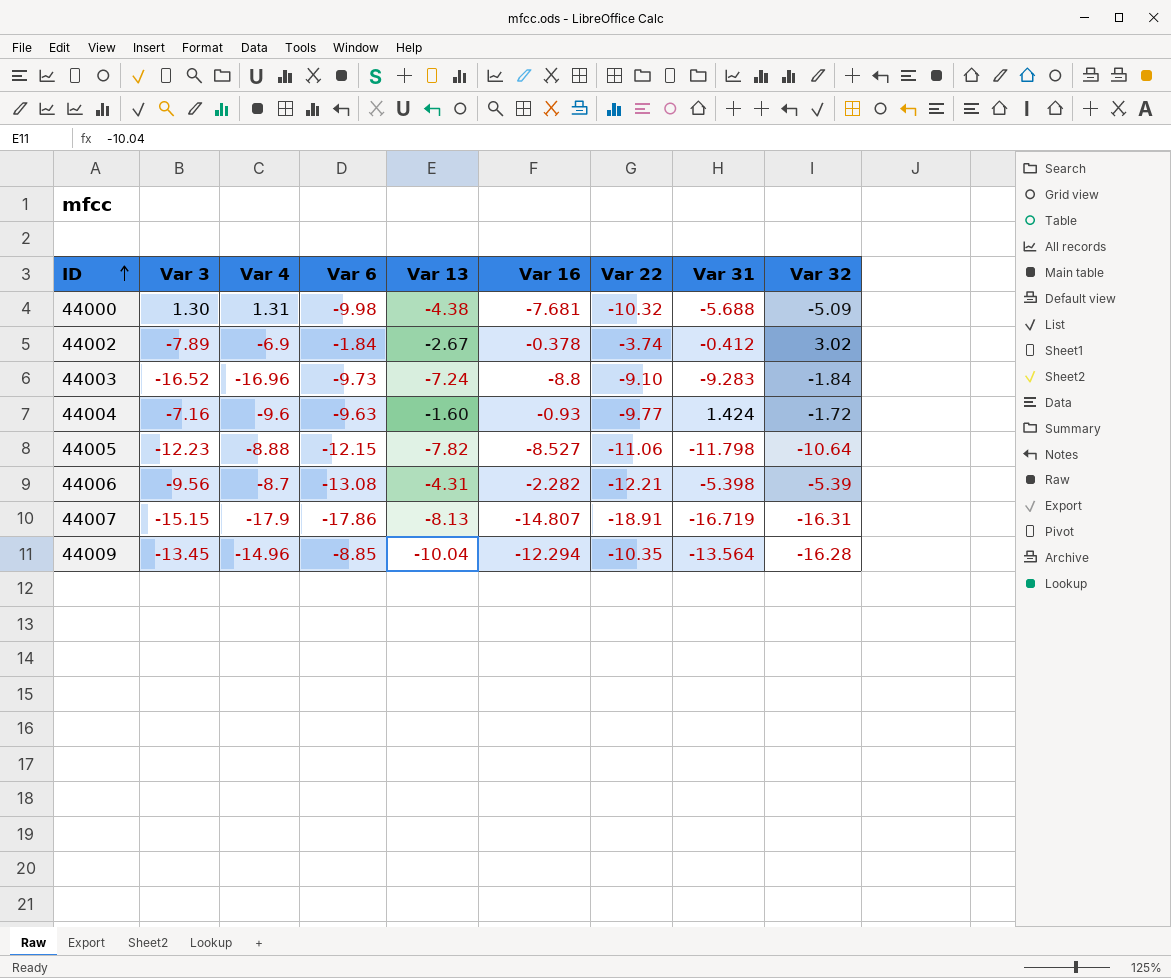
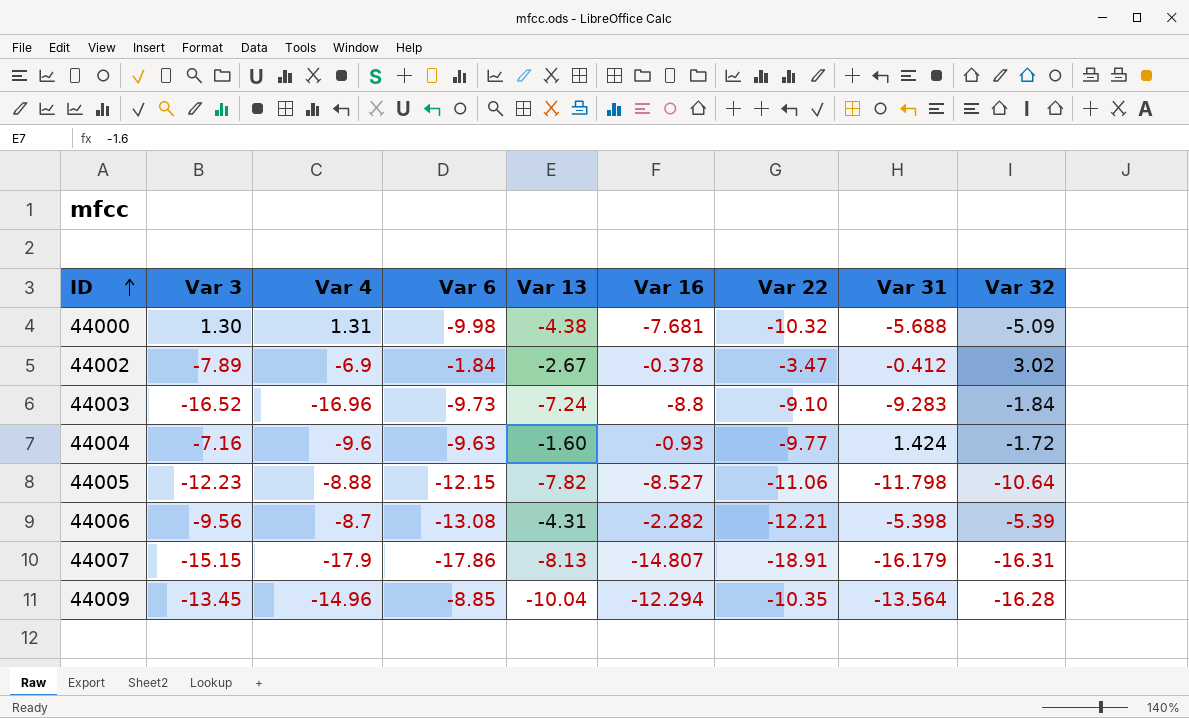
44002 | Var 22: -3.74 -> -3.47
44007 | Var 31: -16.719 -> -16.179

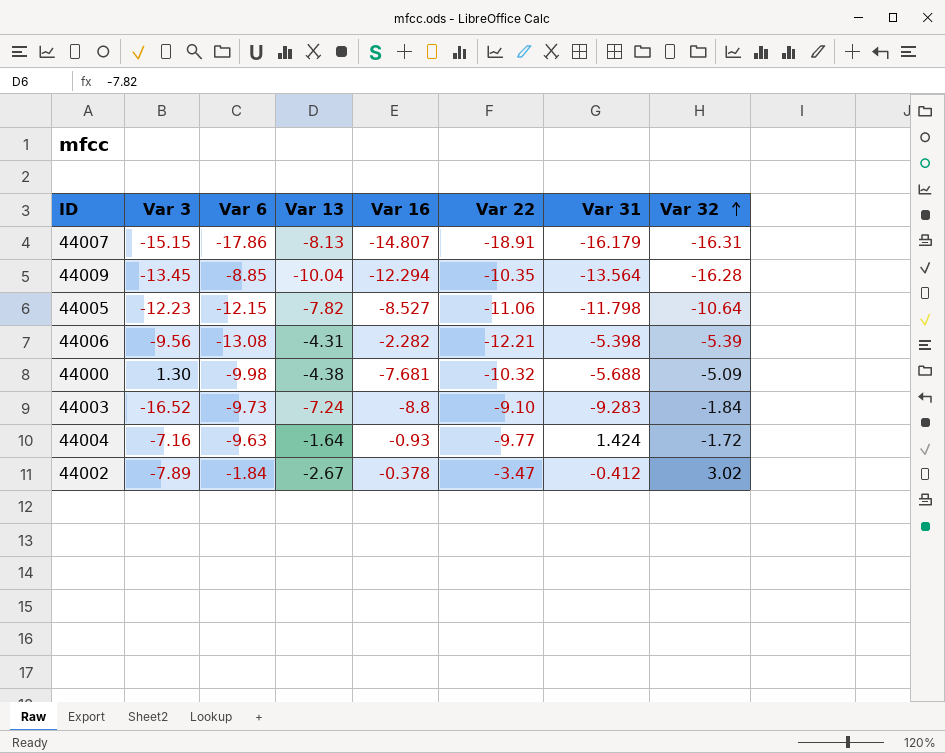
row order: ID ascending -> Var 32 ascending
column Var 4 | position: 3 -> none
44004 | Var 13: -1.60 -> -1.64

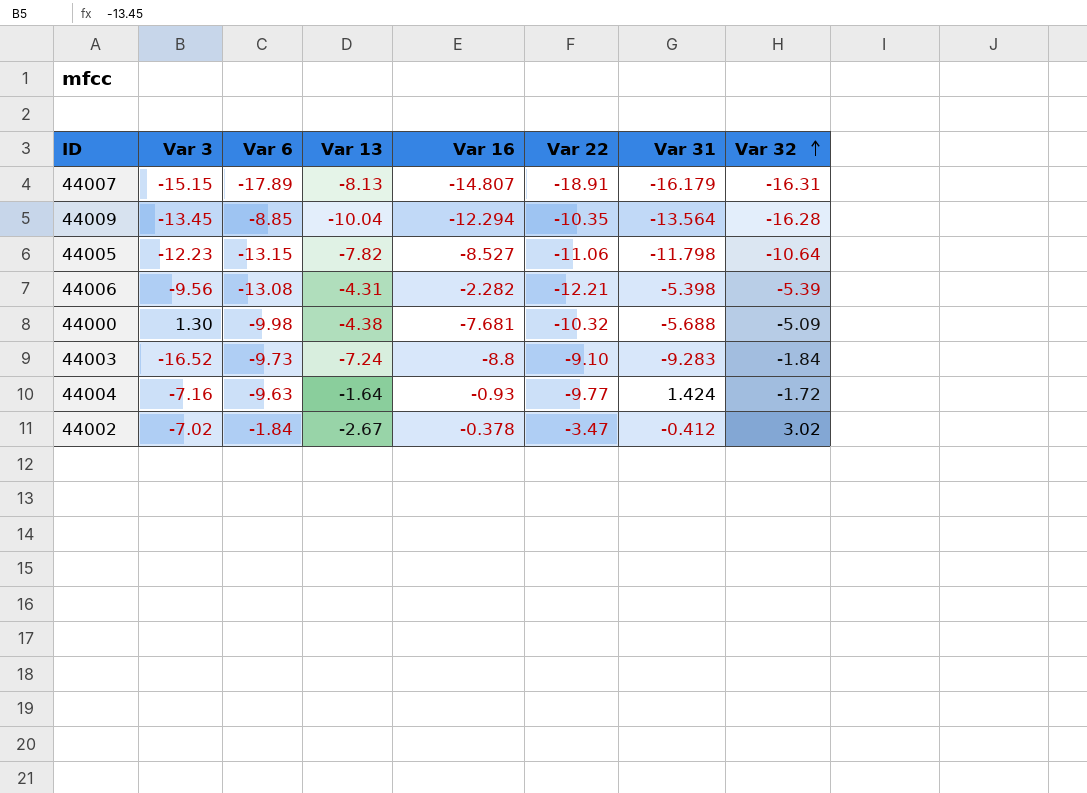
44007 | Var 6: -17.86 -> -17.89
44005 | Var 6: -12.15 -> -13.15
44002 | Var 3: -7.89 -> -7.02

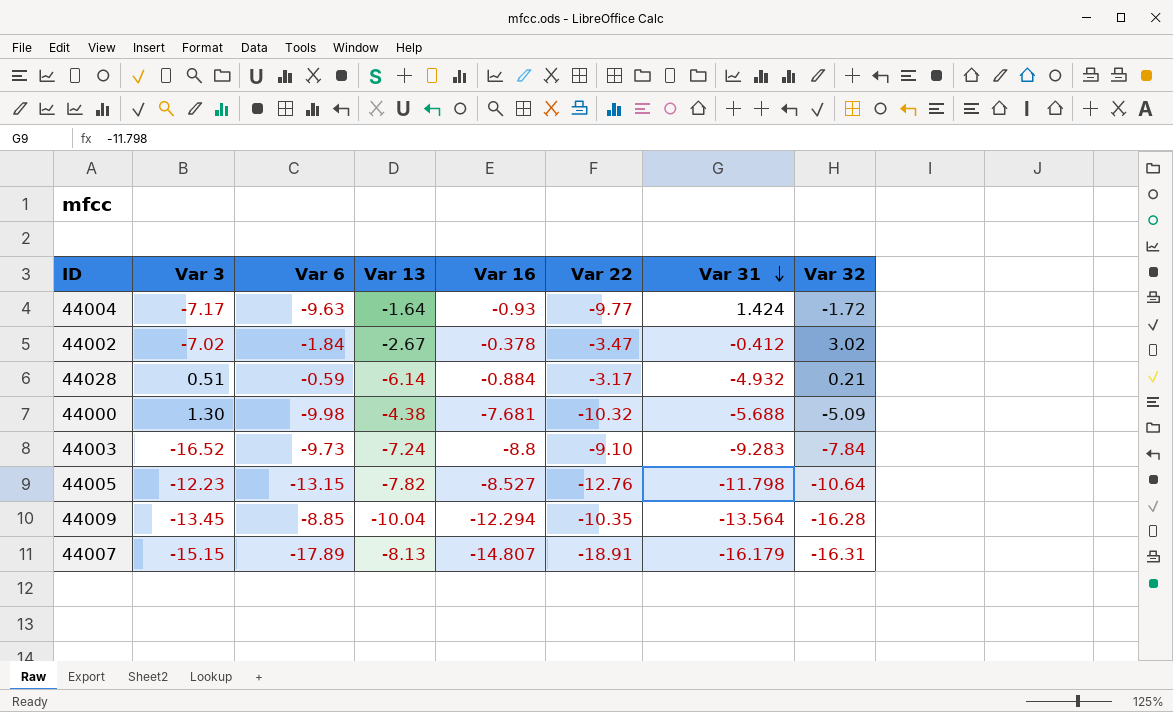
row order: Var 32 ascending -> Var 31 descending
row 44006: -9.56 | -13.08 | -4.31 | -2.282 | -12.21 | -5.398 | -5.39 -> none
44004 | Var 3: -7.16 -> -7.17
row 44028: none -> 0.51 | -0.59 | -6.14 | -0.884 | -3.17 | -4.932 | 0.21
44003 | Var 32: -1.84 -> -7.84
44005 | Var 22: -11.06 -> -12.76

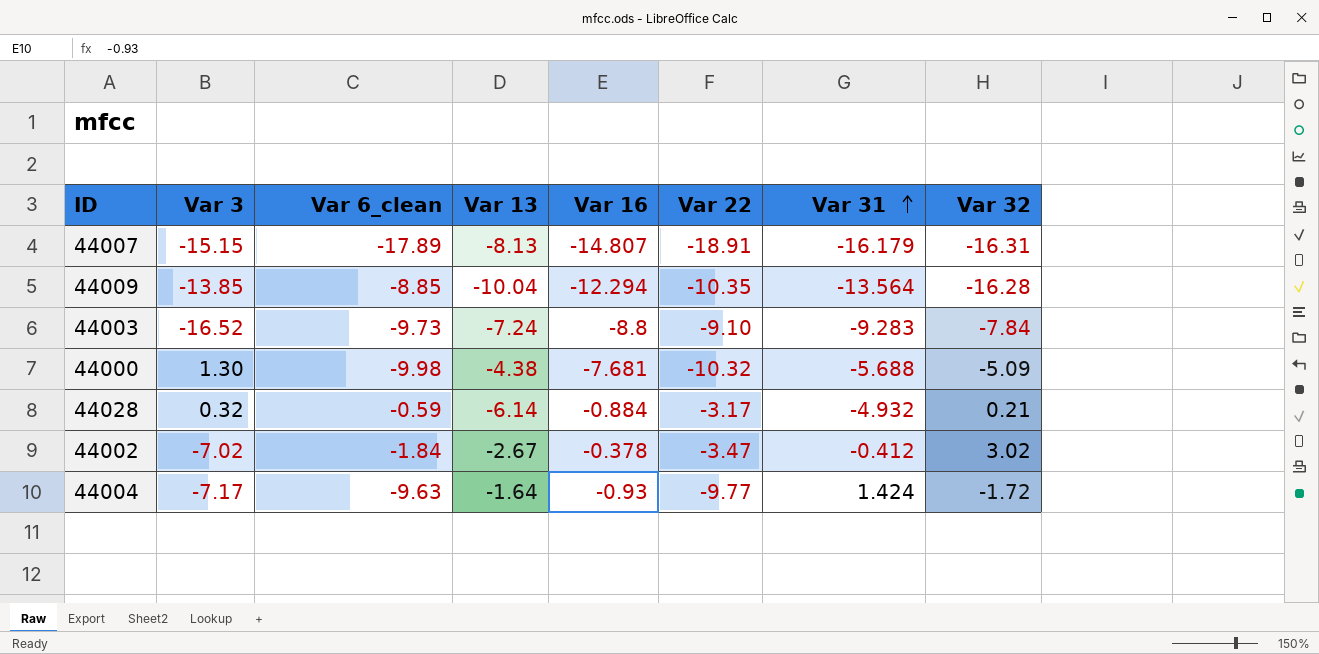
row order: Var 31 descending -> Var 31 ascending
column name: Var 6 -> Var 6_clean
row 44005: -12.23 | -13.15 | -7.82 | -8.527 | -12.76 | -11.798 | -10.64 -> none
44009 | Var 3: -13.45 -> -13.85
44028 | Var 3: 0.51 -> 0.32

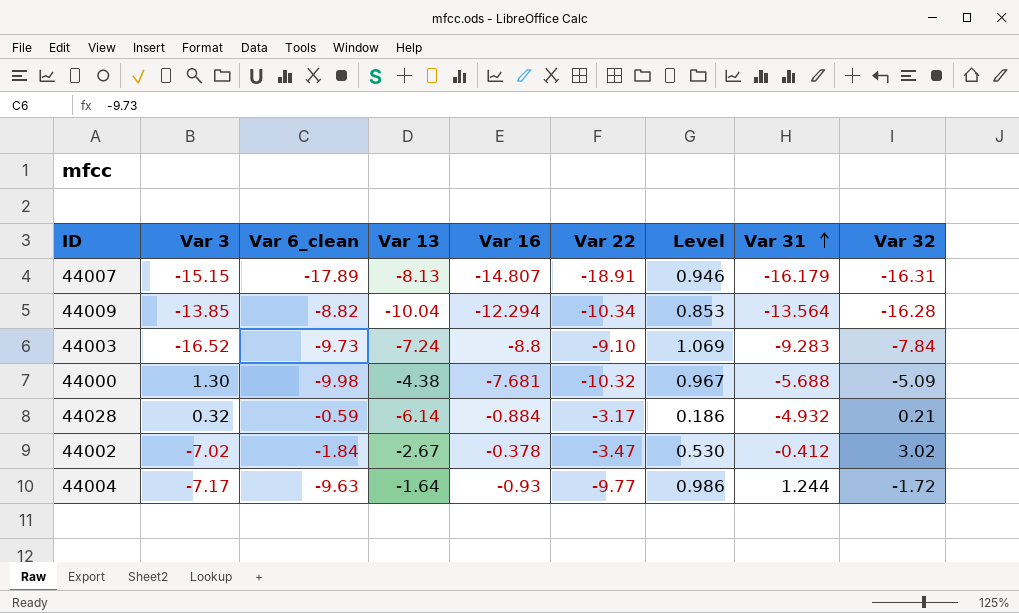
column Level | formula: none -> [Var 6_clean] / [Var 22]
44009 | Var 6_clean: -8.85 -> -8.82
44009 | Var 22: -10.35 -> -10.34
44004 | Var 31: 1.424 -> 1.244

